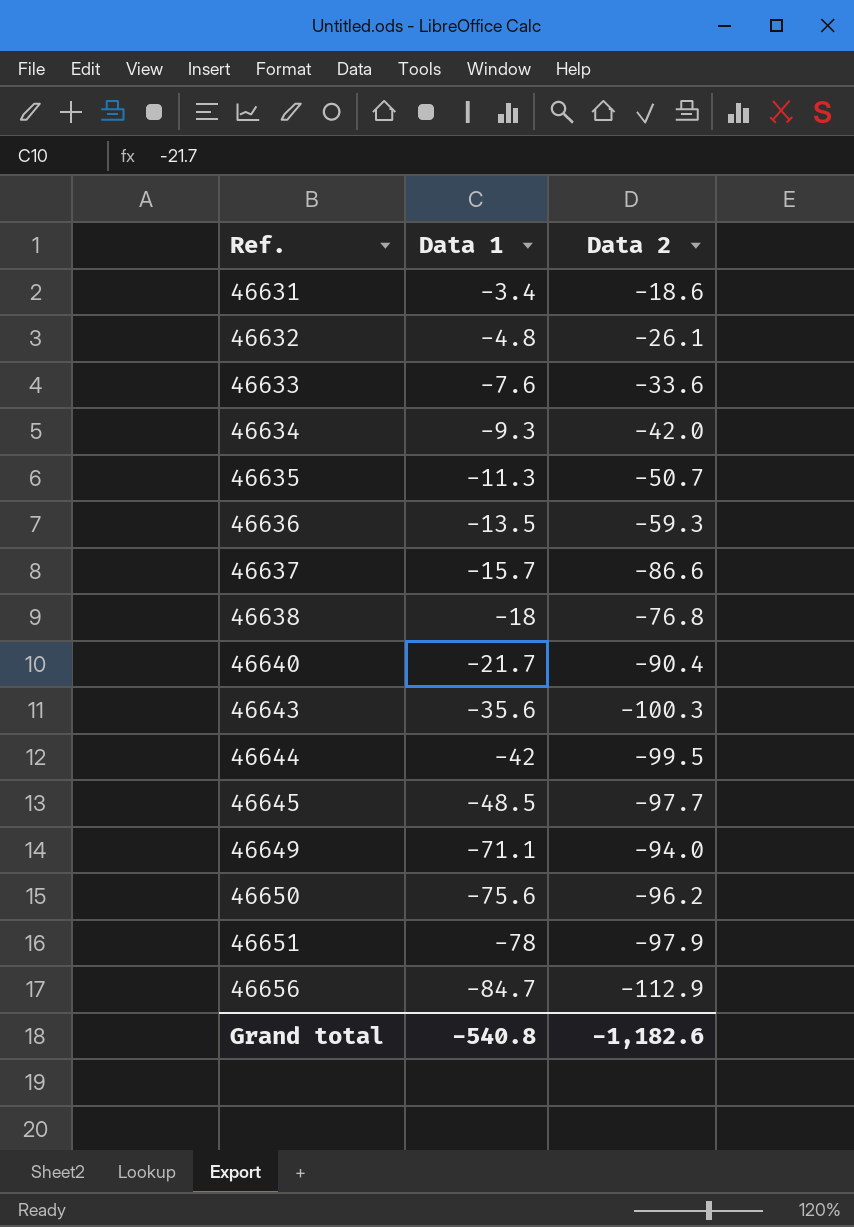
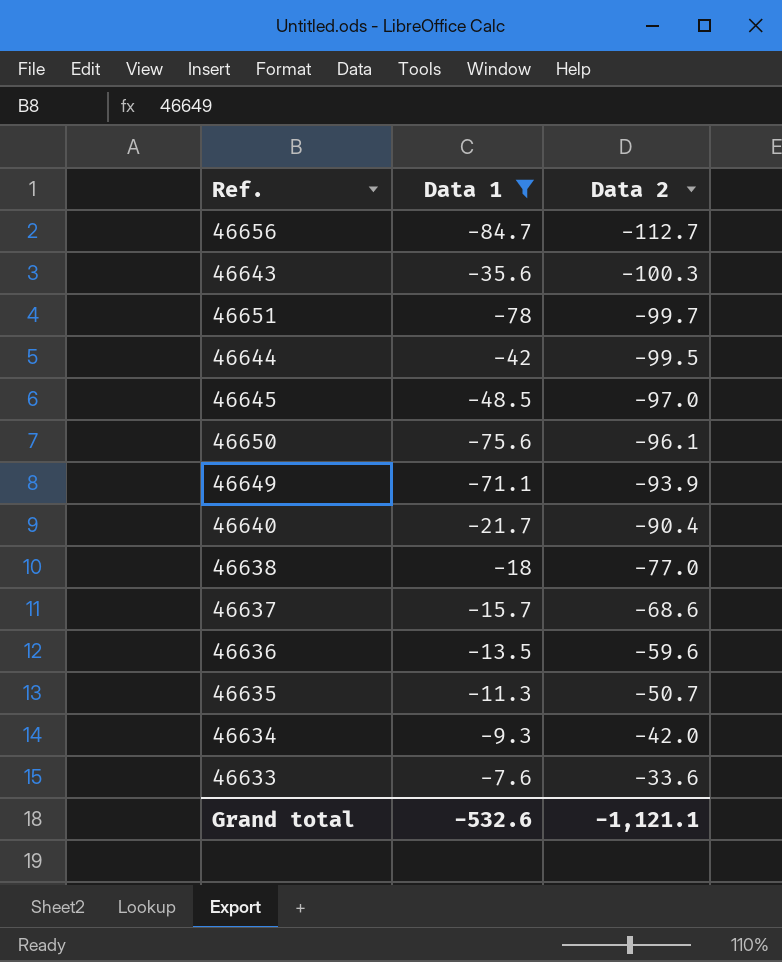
filter: none -> Data 1 <= -7.6
row order: Ref. ascending -> Data 2 ascending
46656 | Data 2: -112.9 -> -112.7
46651 | Data 2: -97.9 -> -99.7
46645 | Data 2: -97.7 -> -97.0
46650 | Data 2: -96.2 -> -96.1
46649 | Data 2: -94.0 -> -93.9
46638 | Data 2: -76.8 -> -77.0
46637 | Data 2: -86.6 -> -68.6
46636 | Data 2: -59.3 -> -59.6
Grand total | Data 1: -540.8 -> -532.6
Grand total | Data 2: -1,182.6 -> -1,121.1

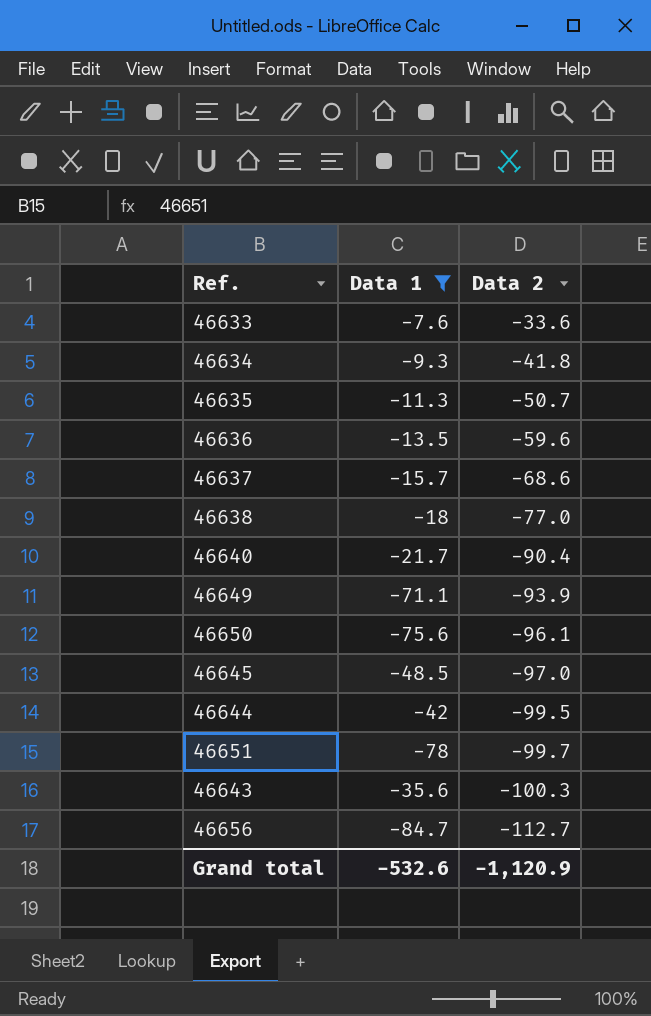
row order: Data 2 ascending -> Data 2 descending
46634 | Data 2: -42.0 -> -41.8
Grand total | Data 2: -1,121.1 -> -1,120.9

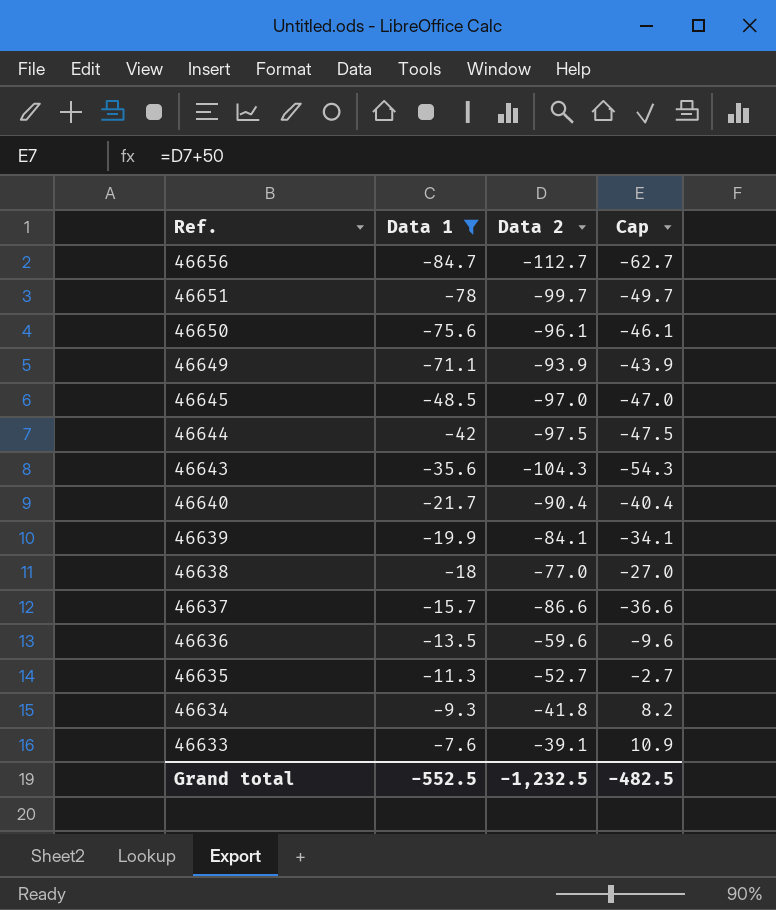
row order: Data 2 descending -> Ref. descending
column Cap | formula: none -> [Data 2] + 50
46644 | Data 2: -99.5 -> -97.5
46643 | Data 2: -100.3 -> -104.3
row 46639: none -> -19.9 | -84.1 | -34.1
46637 | Data 2: -68.6 -> -86.6
46635 | Data 2: -50.7 -> -52.7
46633 | Data 2: -33.6 -> -39.1
Grand total | Data 1: -532.6 -> -552.5
Grand total | Data 2: -1,120.9 -> -1,232.5

